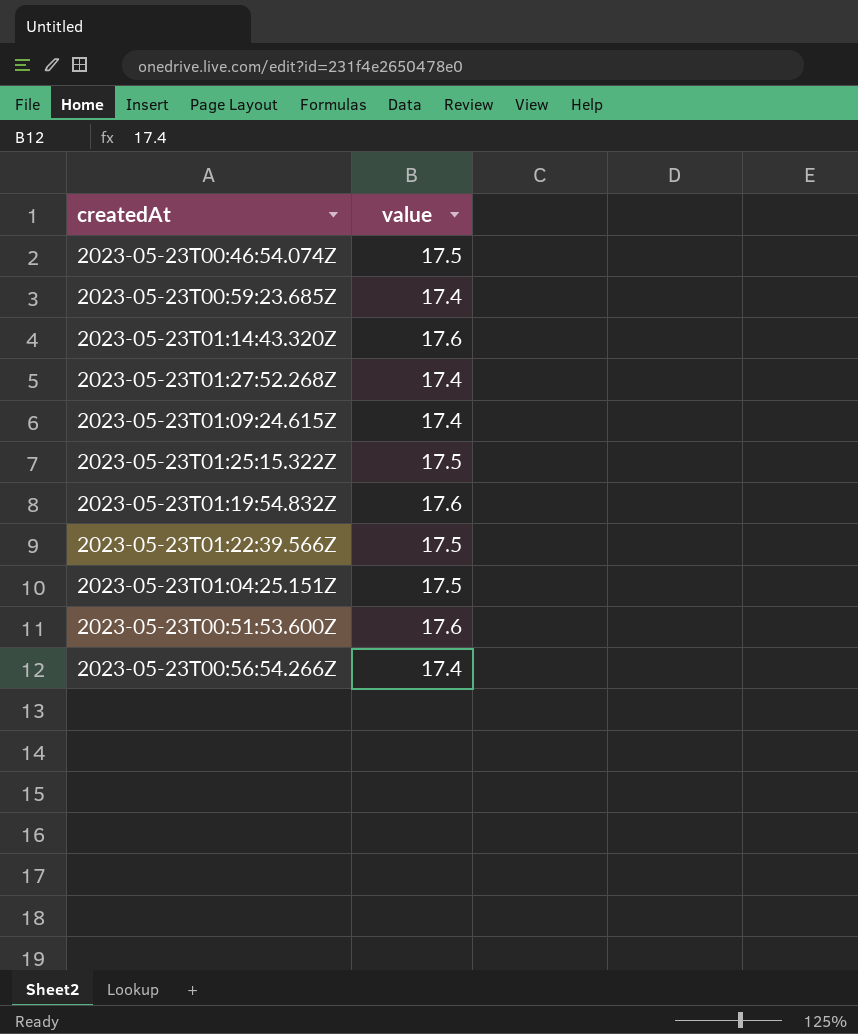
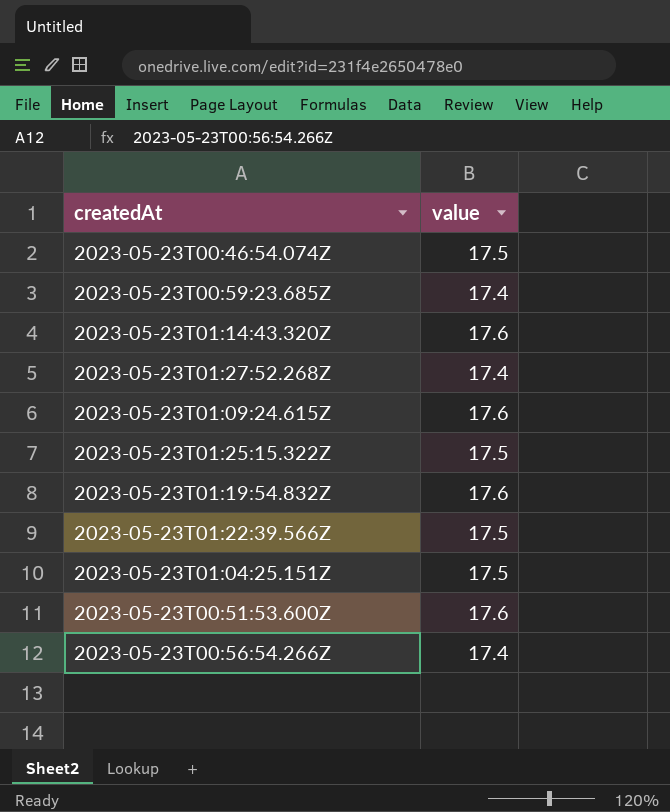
2023-05-23T01:09:24.615Z | value: 17.4 -> 17.6

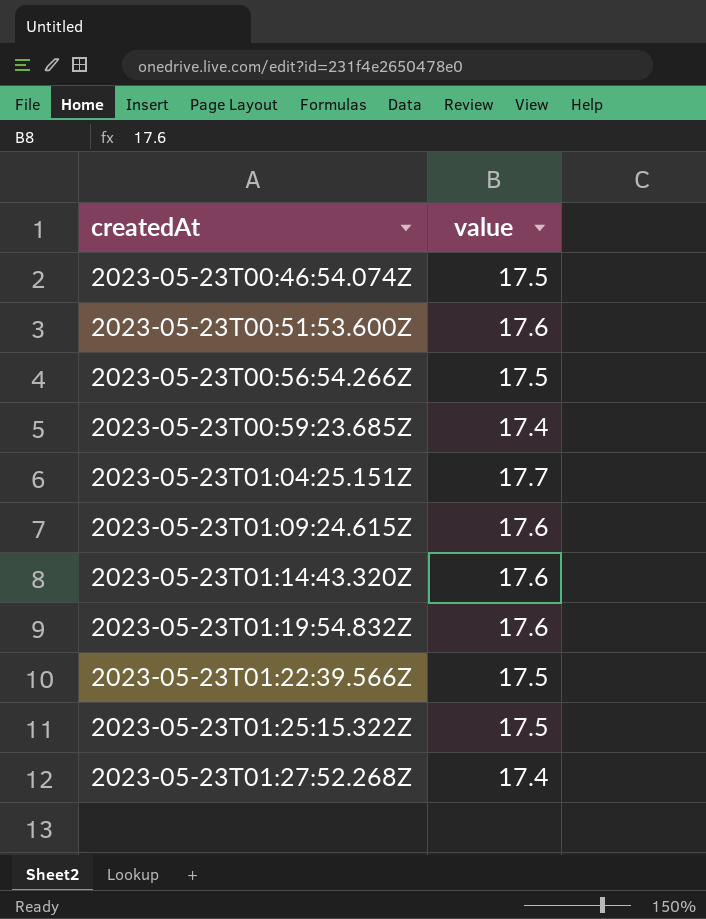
row order: none -> createdAt ascending
2023-05-23T00:56:54.266Z | value: 17.4 -> 17.5
2023-05-23T01:04:25.151Z | value: 17.5 -> 17.7

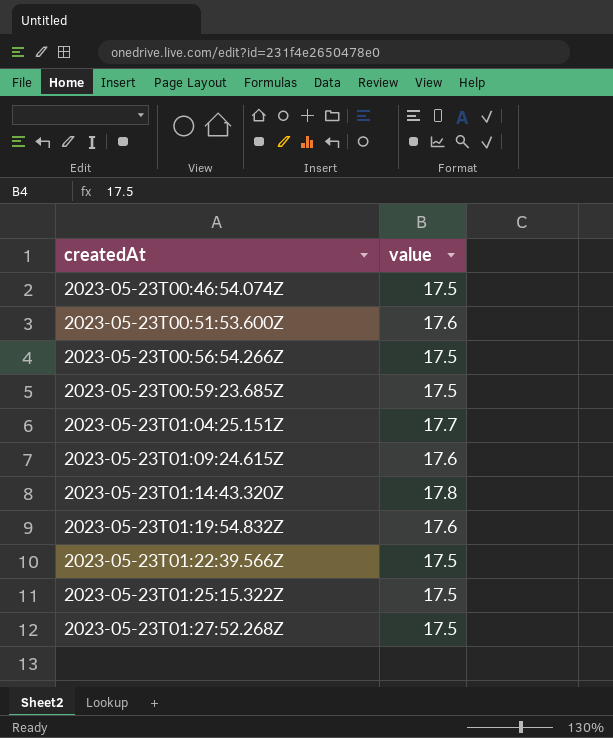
2023-05-23T00:59:23.685Z | value: 17.4 -> 17.5
2023-05-23T01:14:43.320Z | value: 17.6 -> 17.8
2023-05-23T01:27:52.268Z | value: 17.4 -> 17.5

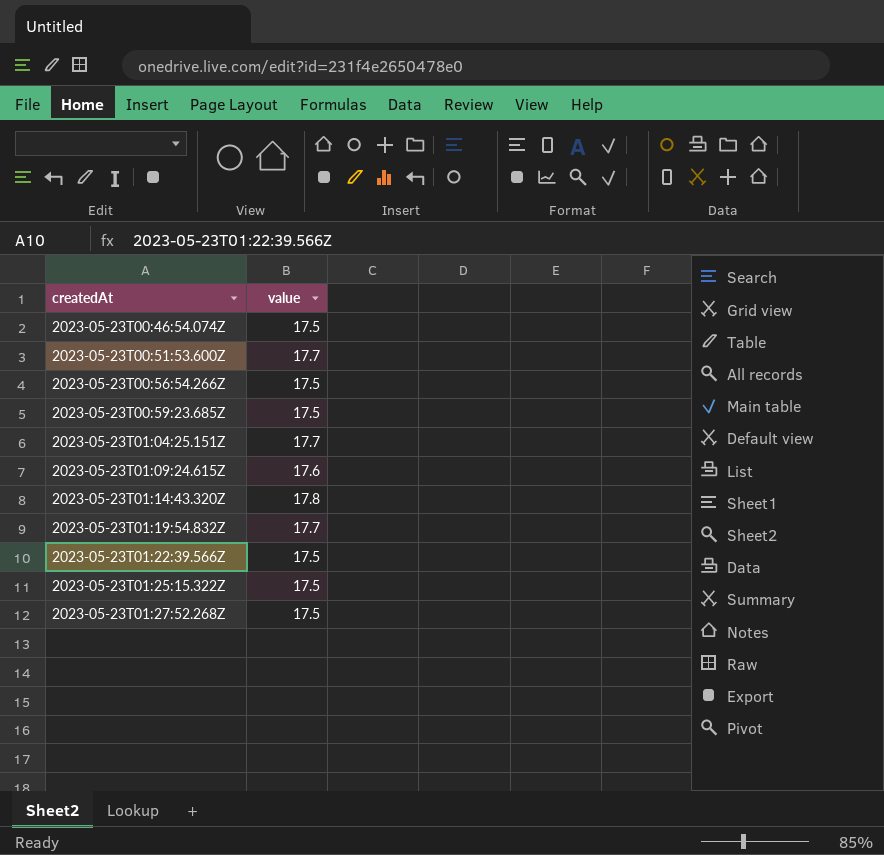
2023-05-23T00:51:53.600Z | value: 17.6 -> 17.7
2023-05-23T01:19:54.832Z | value: 17.6 -> 17.7

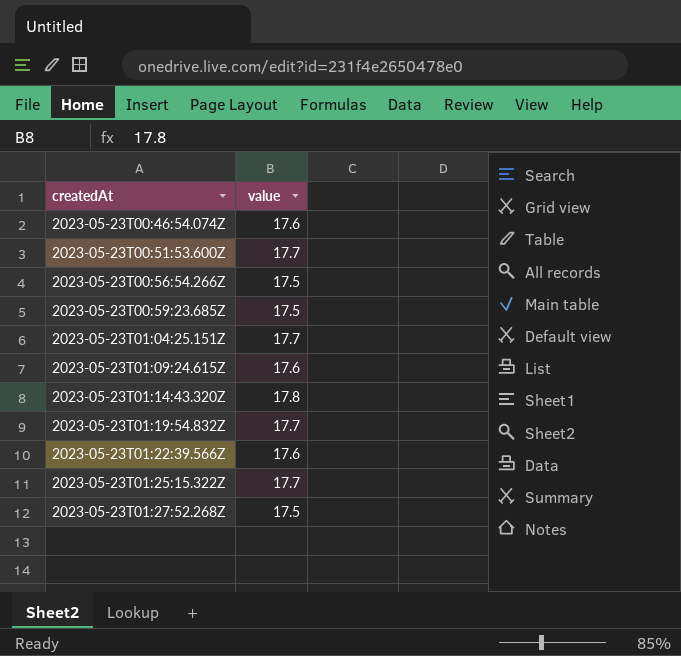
2023-05-23T00:46:54.074Z | value: 17.5 -> 17.6
2023-05-23T01:22:39.566Z | value: 17.5 -> 17.6
2023-05-23T01:25:15.322Z | value: 17.5 -> 17.7

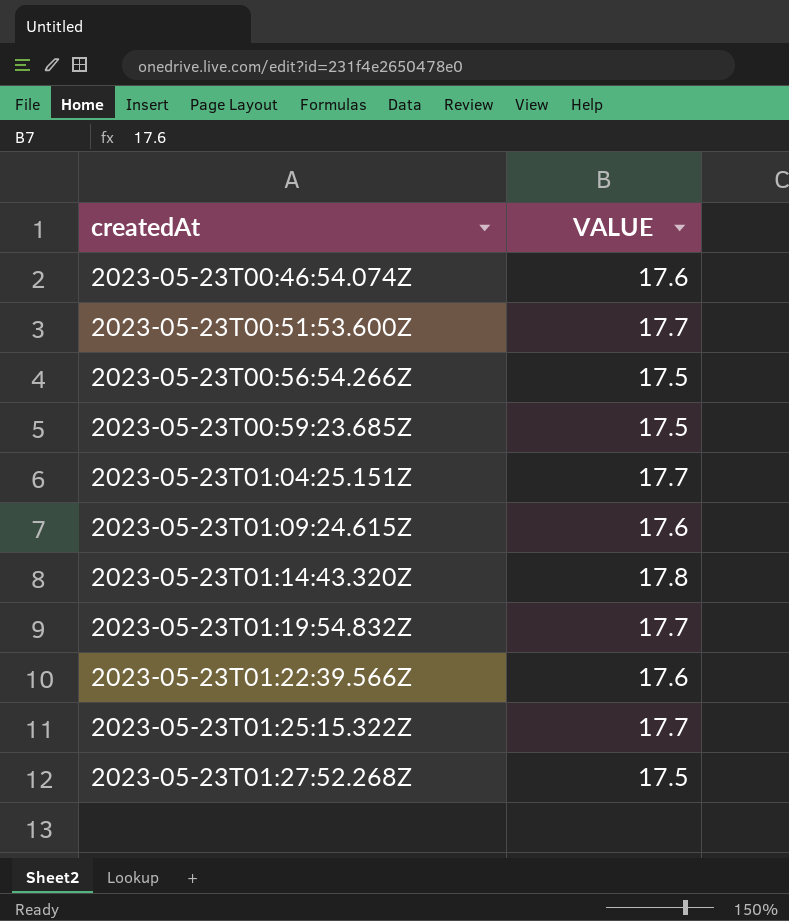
column name: value -> VALUE

